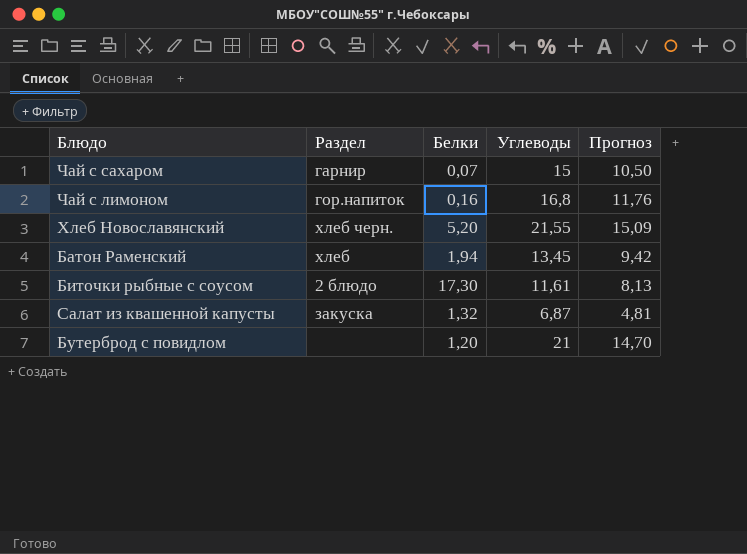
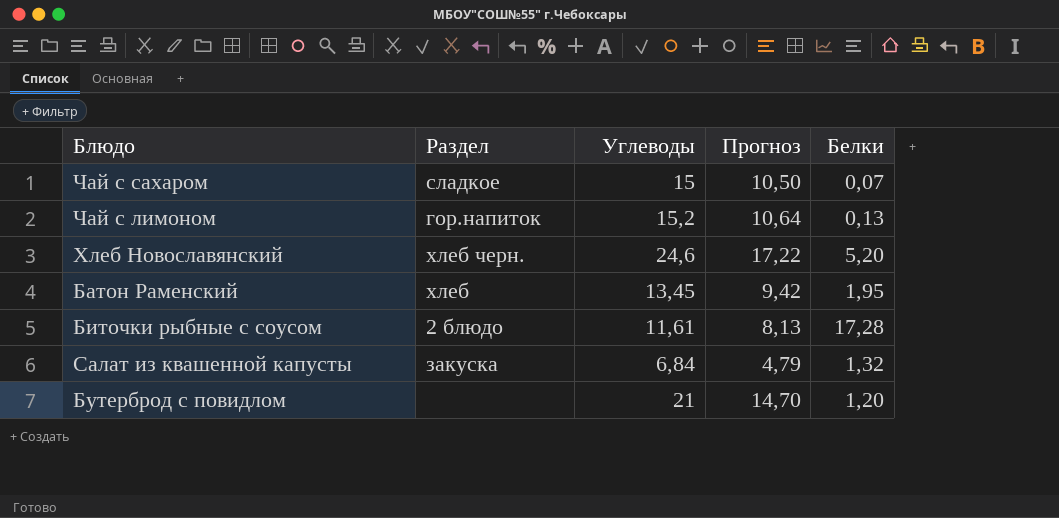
column Белки | position: 3 -> 5
Чай с сахаром | Раздел: гарнир -> сладкое
Чай с лимоном | Углеводы: 16,8 -> 15,2
Чай с лимоном | Прогноз: 11,76 -> 10,64
Чай с лимоном | Белки: 0,16 -> 0,13
Хлеб Новославянский | Углеводы: 21,55 -> 24,6
Хлеб Новославянский | Прогноз: 15,09 -> 17,22
Батон Раменский | Белки: 1,94 -> 1,95
Биточки рыбные с соусом | Белки: 17,30 -> 17,28
Салат из квашенной капусты | Углеводы: 6,87 -> 6,84
Салат из квашенной капусты | Прогноз: 4,81 -> 4,79

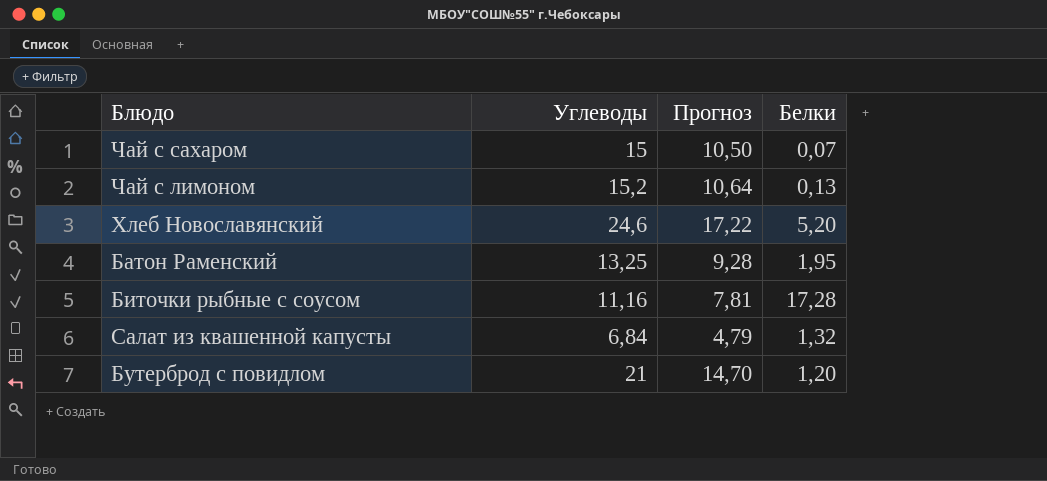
column Раздел | position: 2 -> none
Батон Раменский | Углеводы: 13,45 -> 13,25
Батон Раменский | Прогноз: 9,42 -> 9,28
Биточки рыбные с соусом | Углеводы: 11,61 -> 11,16
Биточки рыбные с соусом | Прогноз: 8,13 -> 7,81

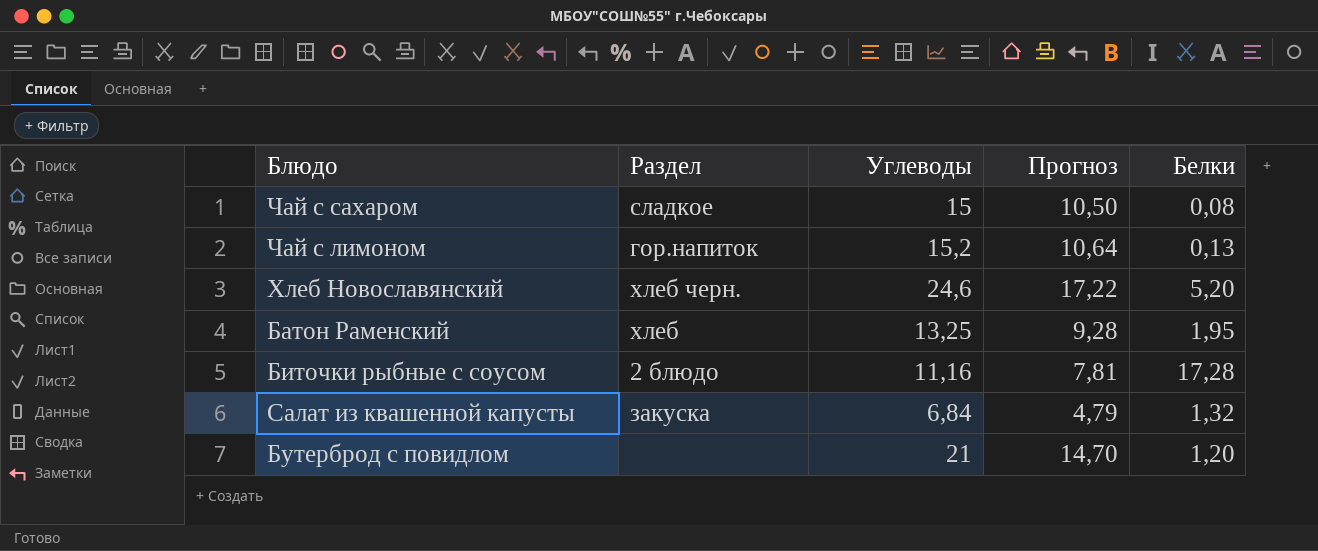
column Раздел | position: none -> 2
Чай с сахаром | Белки: 0,07 -> 0,08

